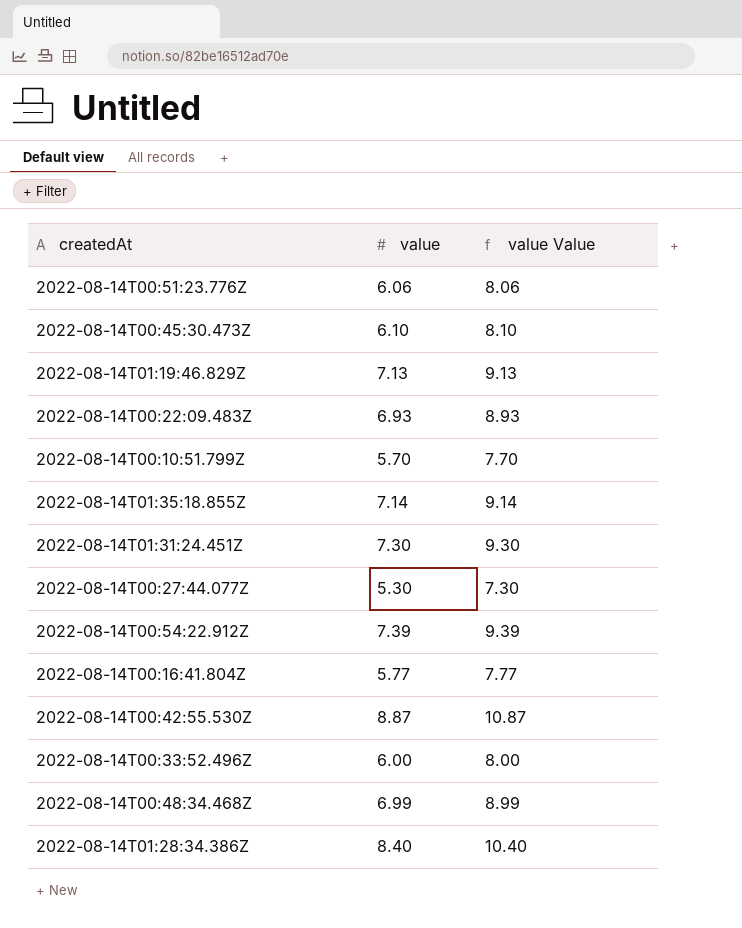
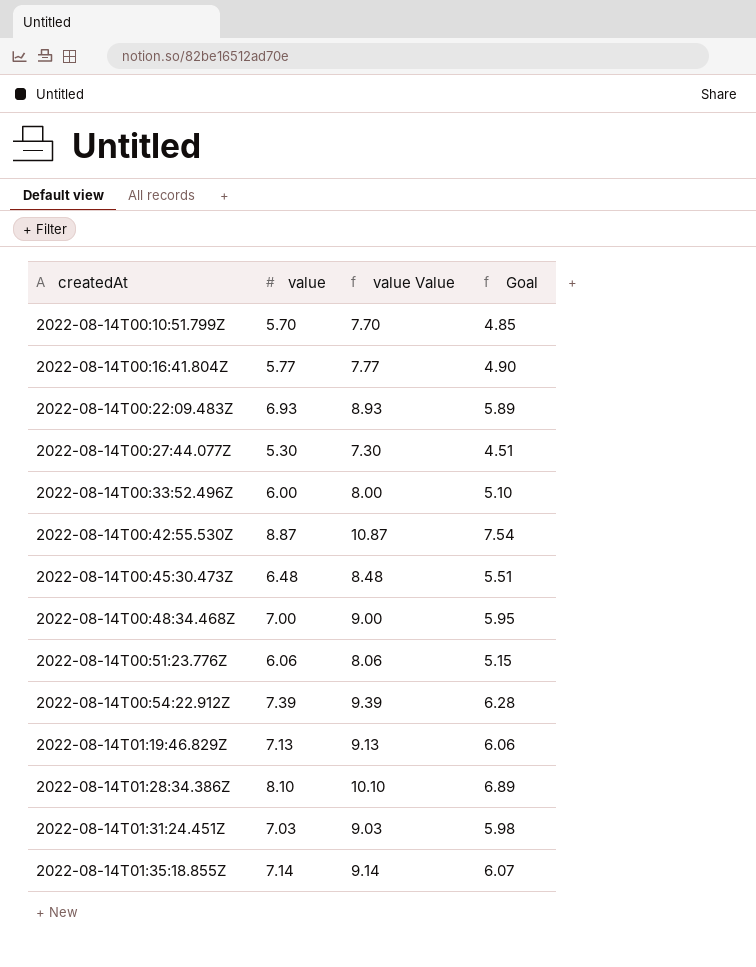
row order: none -> createdAt ascending
column Goal | formula: none -> [value] * 0.85
2022-08-14T00:45:30.473Z | value: 6.10 -> 6.48
2022-08-14T00:45:30.473Z | value Value: 8.10 -> 8.48
2022-08-14T00:48:34.468Z | value: 6.99 -> 7.00
2022-08-14T00:48:34.468Z | value Value: 8.99 -> 9.00
2022-08-14T01:28:34.386Z | value: 8.40 -> 8.10
2022-08-14T01:28:34.386Z | value Value: 10.40 -> 10.10
2022-08-14T01:31:24.451Z | value: 7.30 -> 7.03
2022-08-14T01:31:24.451Z | value Value: 9.30 -> 9.03

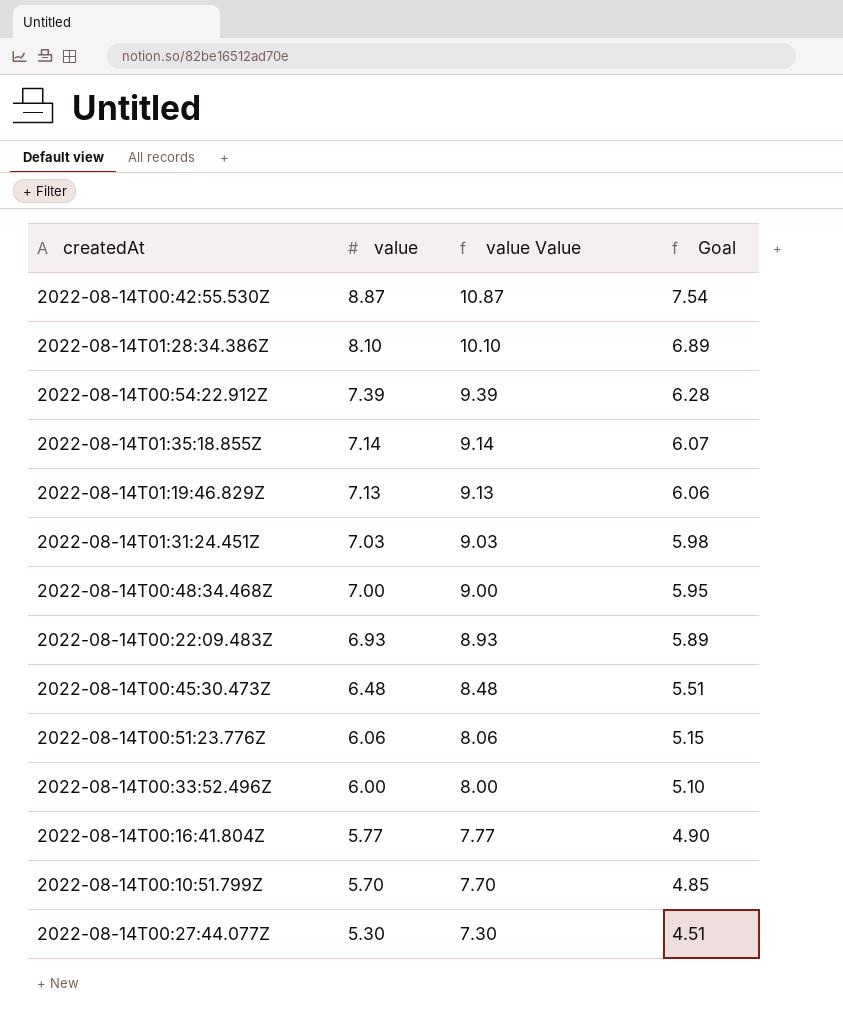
row order: createdAt ascending -> value descending

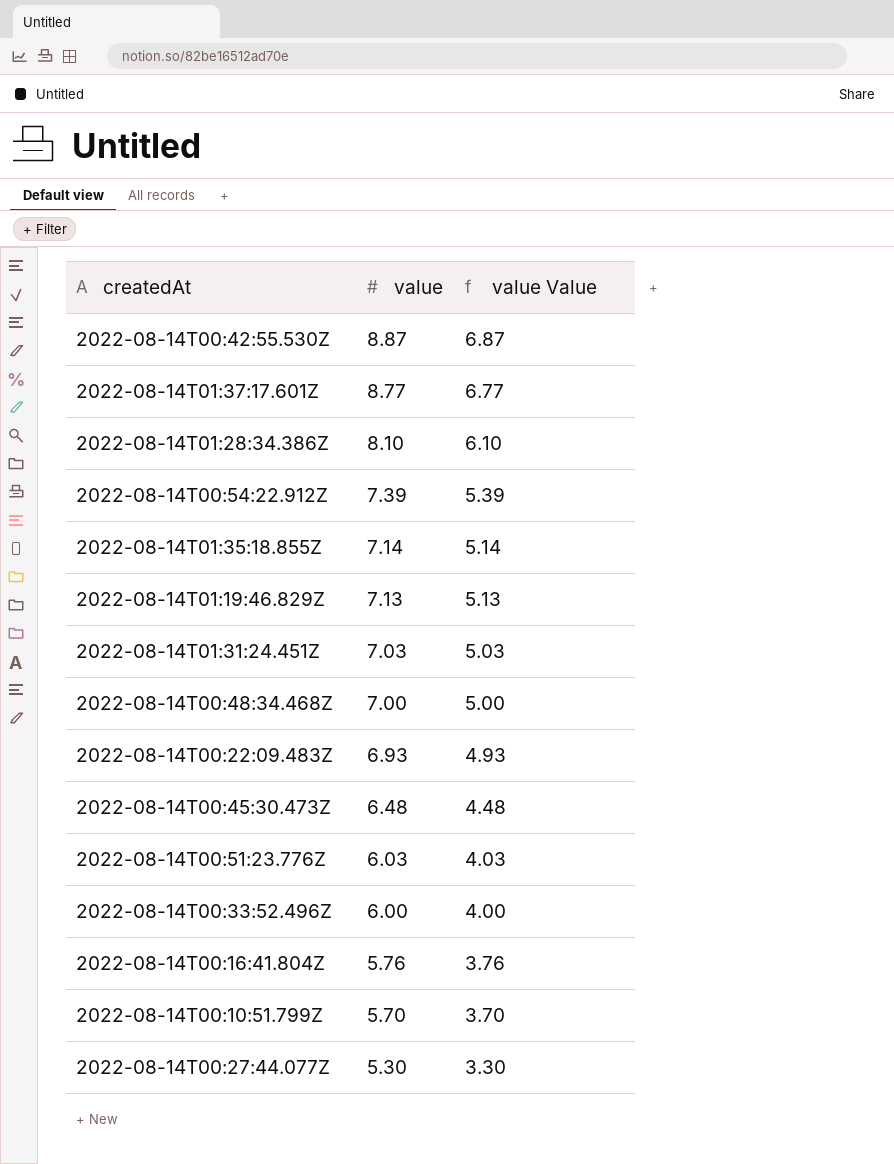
column Goal | formula: [value] * 0.85 -> none
column value Value | formula: [value] + 2 -> [value] - 2
row 2022-08-14T01:37:17.601Z: none -> 8.77 | 6.77
2022-08-14T00:51:23.776Z | value: 6.06 -> 6.03
2022-08-14T00:16:41.804Z | value: 5.77 -> 5.76

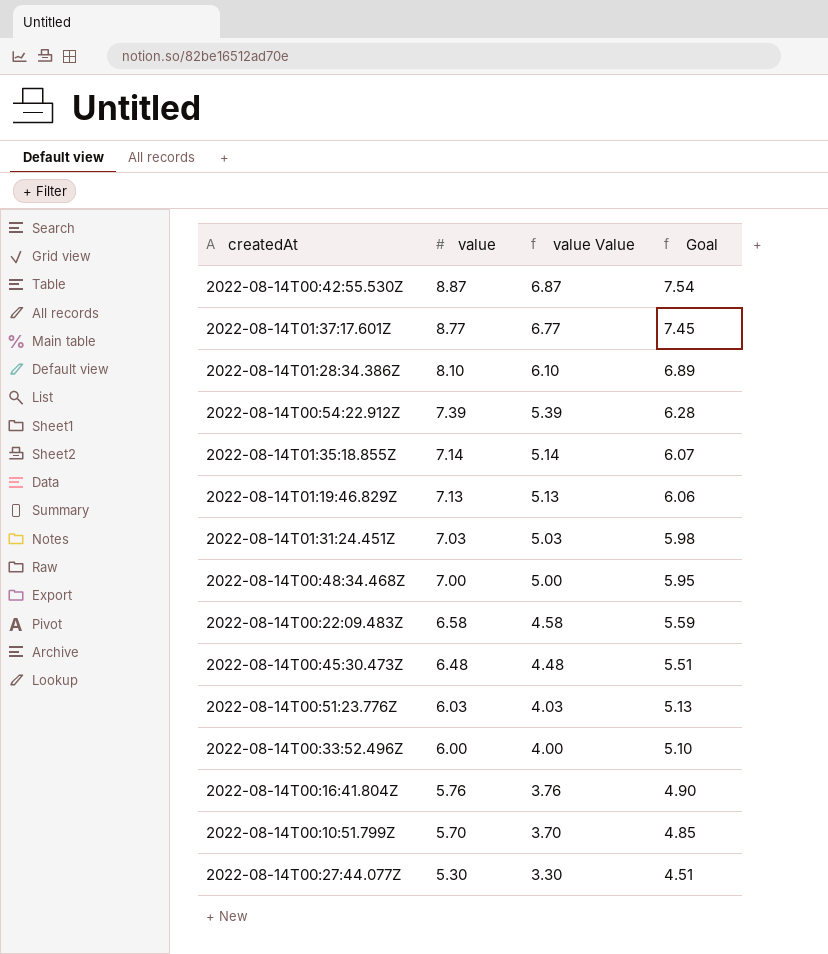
column Goal | formula: none -> [value] * 0.85
2022-08-14T00:22:09.483Z | value: 6.93 -> 6.58
2022-08-14T00:22:09.483Z | value Value: 4.93 -> 4.58

